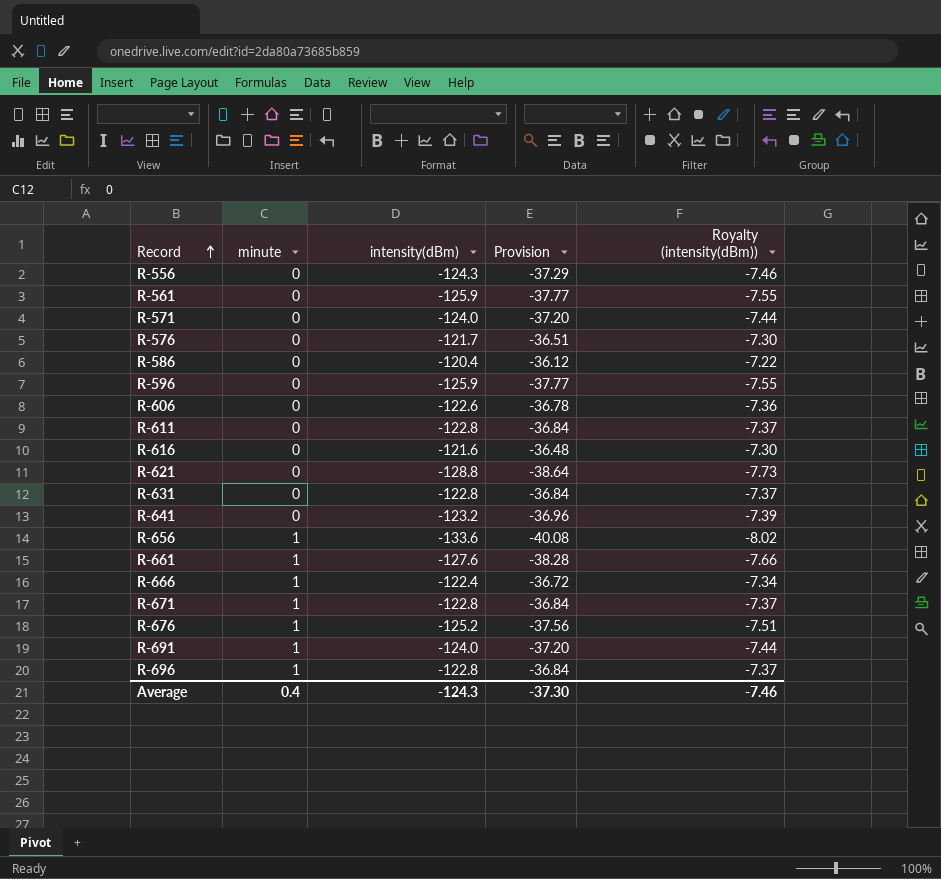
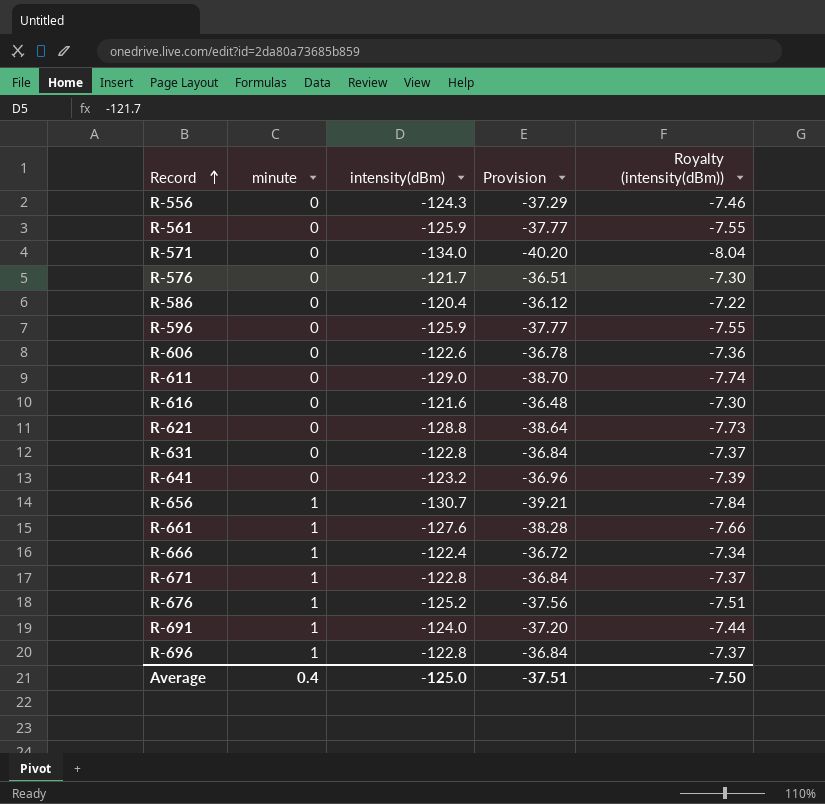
R-571 | intensity(dBm): -124.0 -> -134.0
R-571 | Provision: -37.20 -> -40.20
R-571 | Royalty (intensity(dBm)): -7.44 -> -8.04
R-611 | intensity(dBm): -122.8 -> -129.0
R-611 | Provision: -36.84 -> -38.70
R-611 | Royalty (intensity(dBm)): -7.37 -> -7.74
R-656 | intensity(dBm): -133.6 -> -130.7
R-656 | Provision: -40.08 -> -39.21
R-656 | Royalty (intensity(dBm)): -8.02 -> -7.84
Average | intensity(dBm): -124.3 -> -125.0
Average | Provision: -37.30 -> -37.51
Average | Royalty (intensity(dBm)): -7.46 -> -7.50

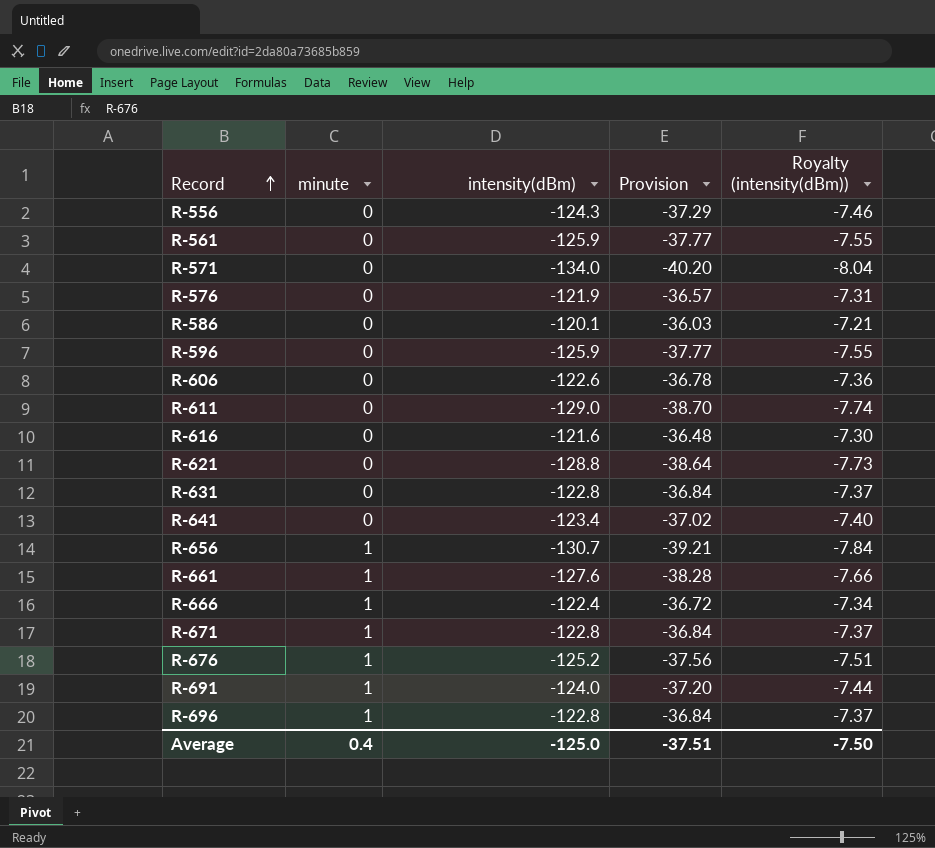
R-576 | intensity(dBm): -121.7 -> -121.9
R-576 | Provision: -36.51 -> -36.57
R-576 | Royalty (intensity(dBm)): -7.30 -> -7.31
R-586 | intensity(dBm): -120.4 -> -120.1
R-586 | Provision: -36.12 -> -36.03
R-586 | Royalty (intensity(dBm)): -7.22 -> -7.21
R-641 | intensity(dBm): -123.2 -> -123.4
R-641 | Provision: -36.96 -> -37.02
R-641 | Royalty (intensity(dBm)): -7.39 -> -7.40

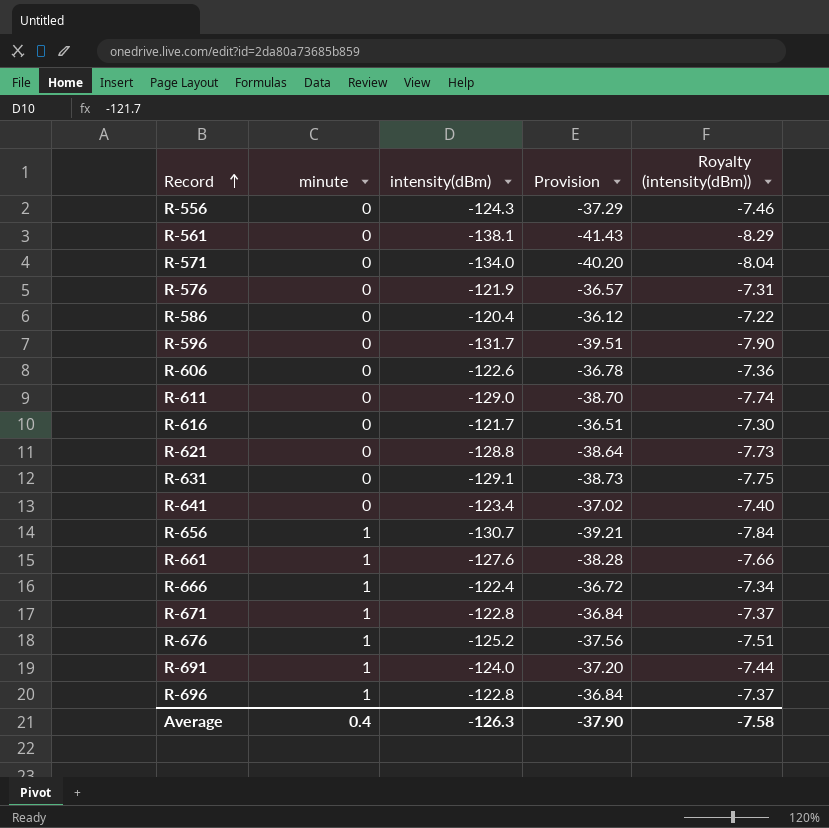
R-561 | intensity(dBm): -125.9 -> -138.1
R-561 | Provision: -37.77 -> -41.43
R-561 | Royalty (intensity(dBm)): -7.55 -> -8.29
R-586 | intensity(dBm): -120.1 -> -120.4
R-586 | Provision: -36.03 -> -36.12
R-586 | Royalty (intensity(dBm)): -7.21 -> -7.22
R-596 | intensity(dBm): -125.9 -> -131.7
R-596 | Provision: -37.77 -> -39.51
R-596 | Royalty (intensity(dBm)): -7.55 -> -7.90
R-616 | intensity(dBm): -121.6 -> -121.7
R-616 | Provision: -36.48 -> -36.51
R-631 | intensity(dBm): -122.8 -> -129.1
R-631 | Provision: -36.84 -> -38.73
R-631 | Royalty (intensity(dBm)): -7.37 -> -7.75
Average | intensity(dBm): -125.0 -> -126.3
Average | Provision: -37.51 -> -37.90
Average | Royalty (intensity(dBm)): -7.50 -> -7.58

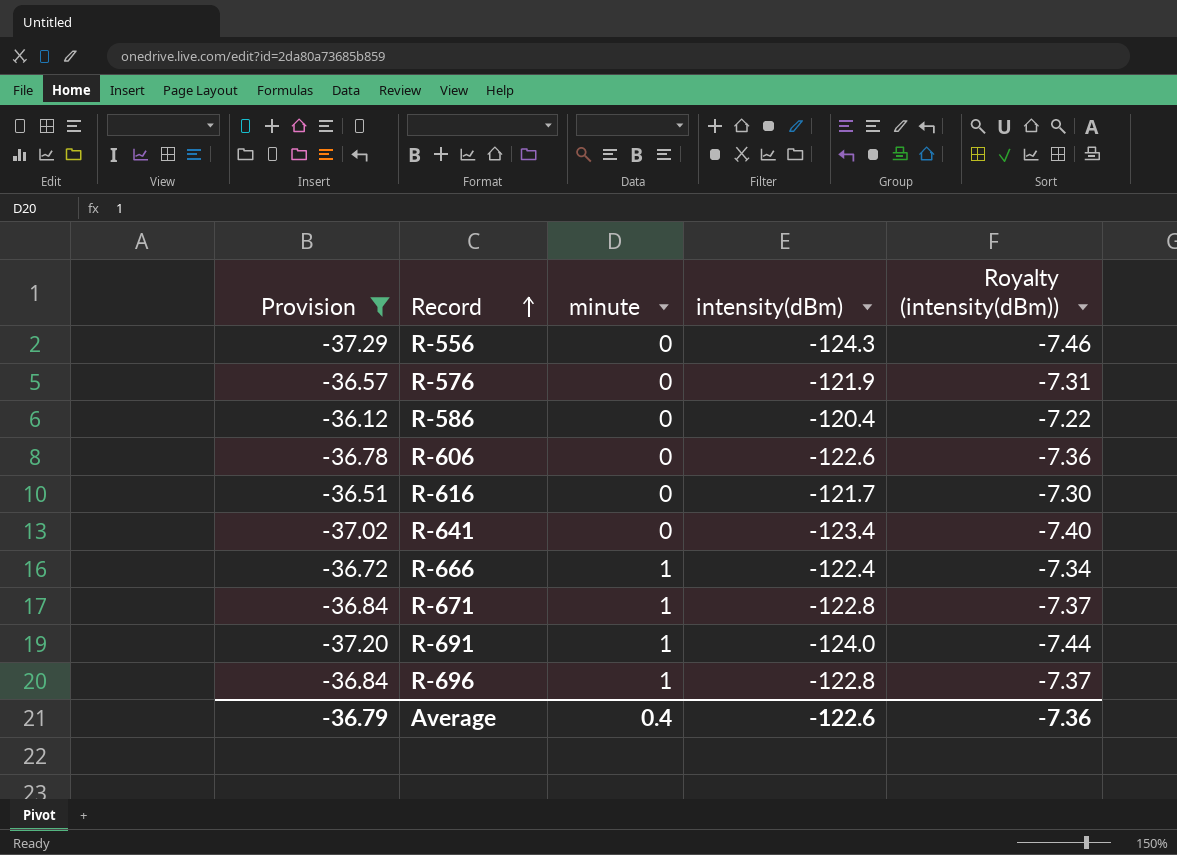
filter: none -> Provision >= -37.29
column Provision | position: 4 -> 1
Average | Provision: -37.90 -> -36.79
Average | intensity(dBm): -126.3 -> -122.6
Average | Royalty (intensity(dBm)): -7.58 -> -7.36

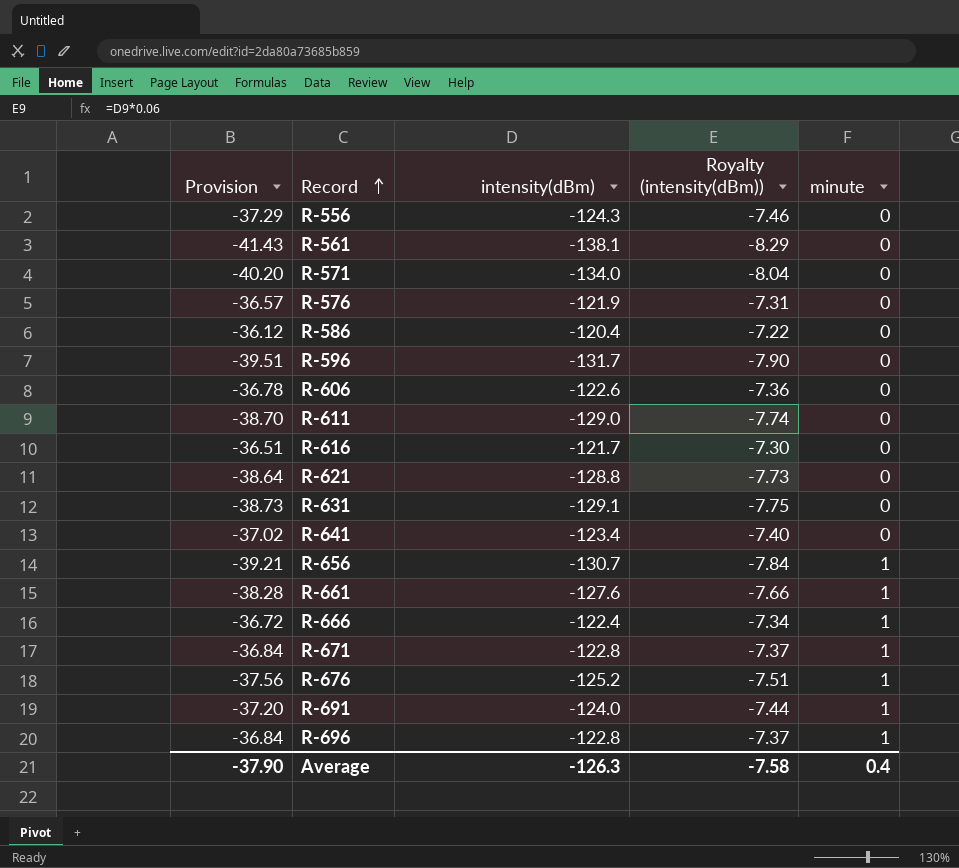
filter: Provision >= -37.29 -> none
column minute | position: 3 -> 5
Average | Provision: -36.79 -> -37.90
Average | intensity(dBm): -122.6 -> -126.3
Average | Royalty (intensity(dBm)): -7.36 -> -7.58

